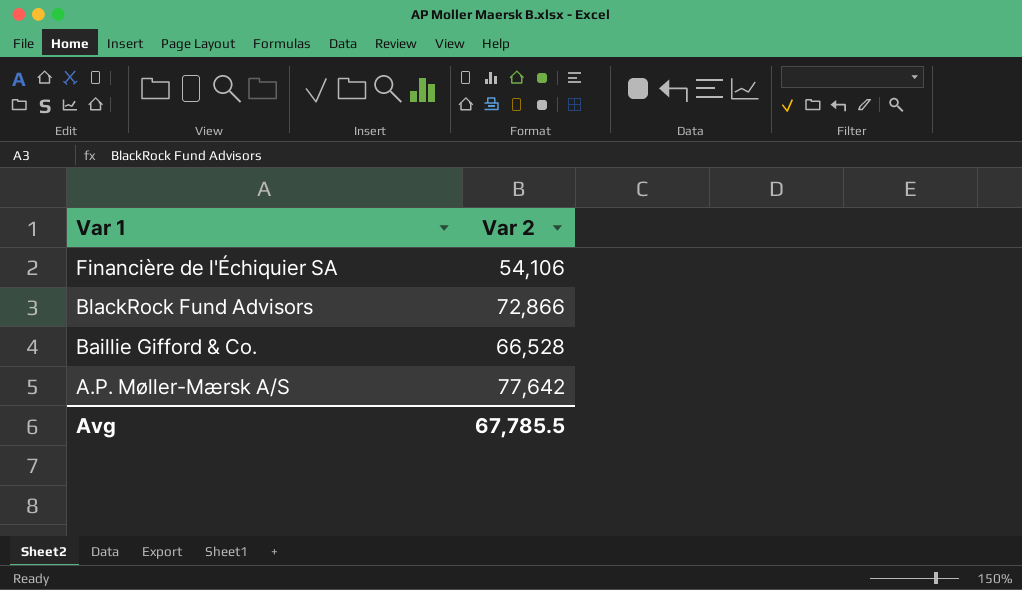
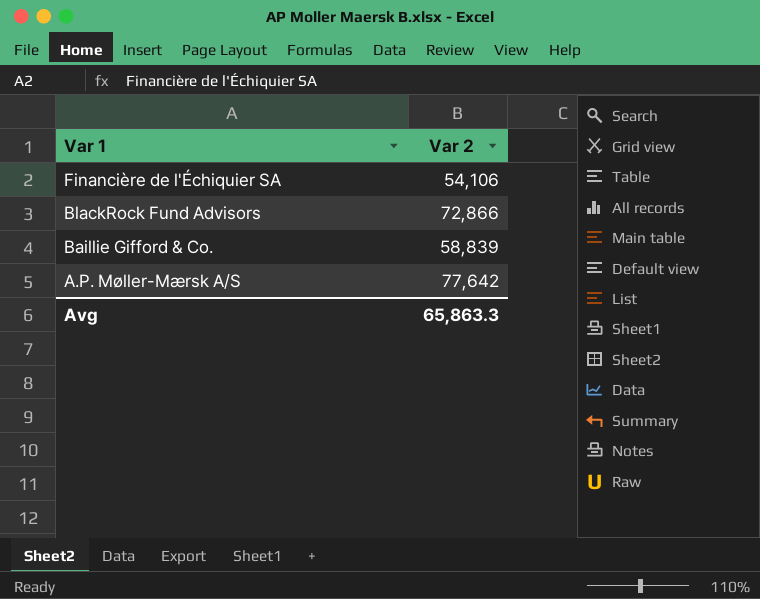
Baillie Gifford & Co. | Var 2: 66,528 -> 58,839
Avg | Var 2: 67,785.5 -> 65,863.3

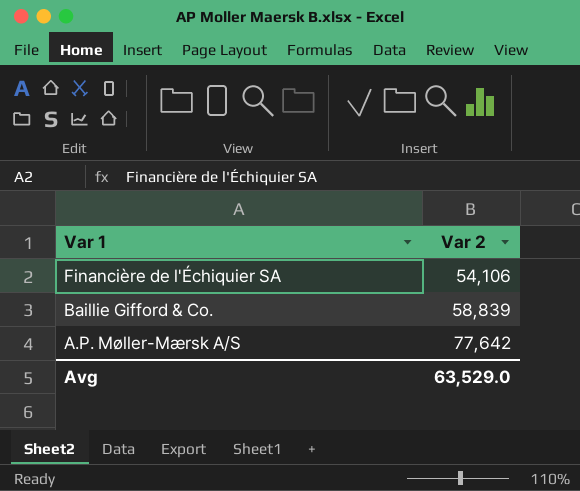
row BlackRock Fund Advisors: 72,866 -> none
Avg | Var 2: 65,863.3 -> 63,529.0

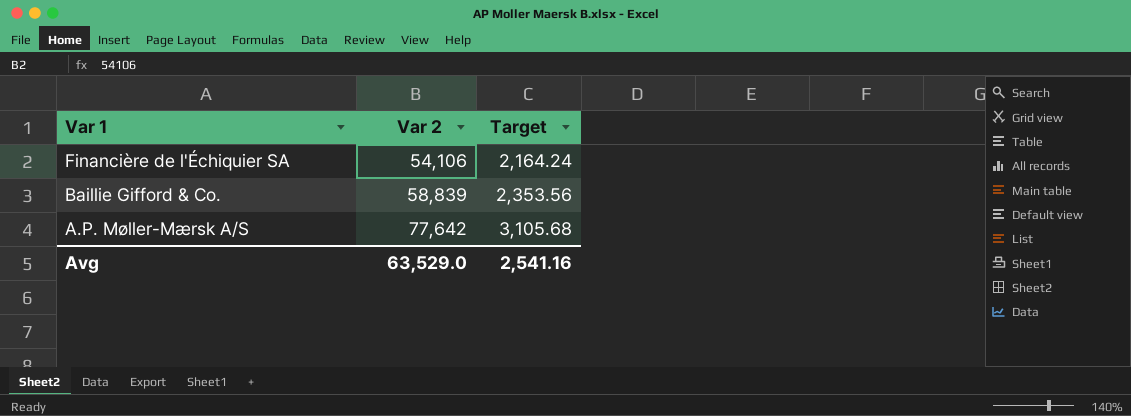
column Target | formula: none -> [Var 2] * 0.04

